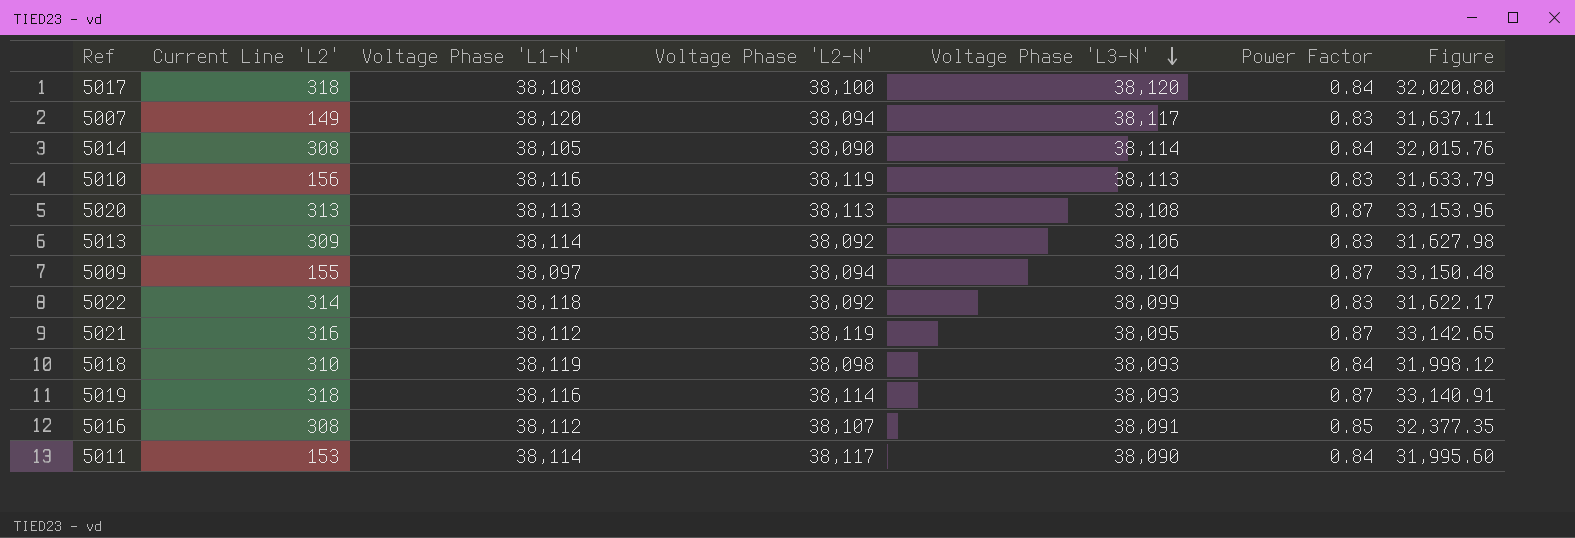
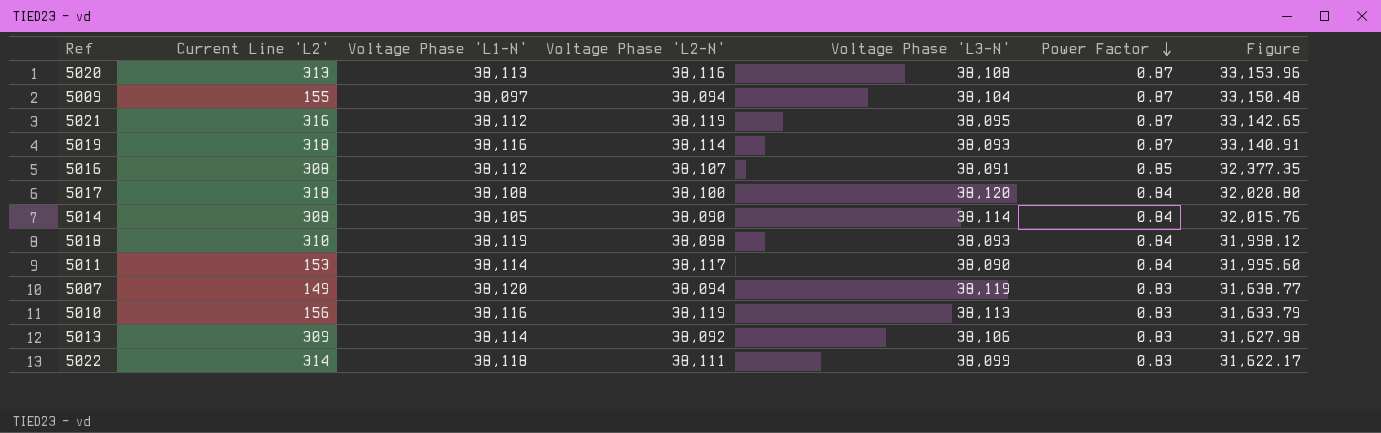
row order: Voltage Phase 'L3-N' descending -> Power Factor descending
5020 | Voltage Phase 'L2-N': 38,113 -> 38,116
5007 | Voltage Phase 'L3-N': 38,117 -> 38,119
5007 | Figure: 31,637.11 -> 31,638.77
5022 | Voltage Phase 'L2-N': 38,092 -> 38,111

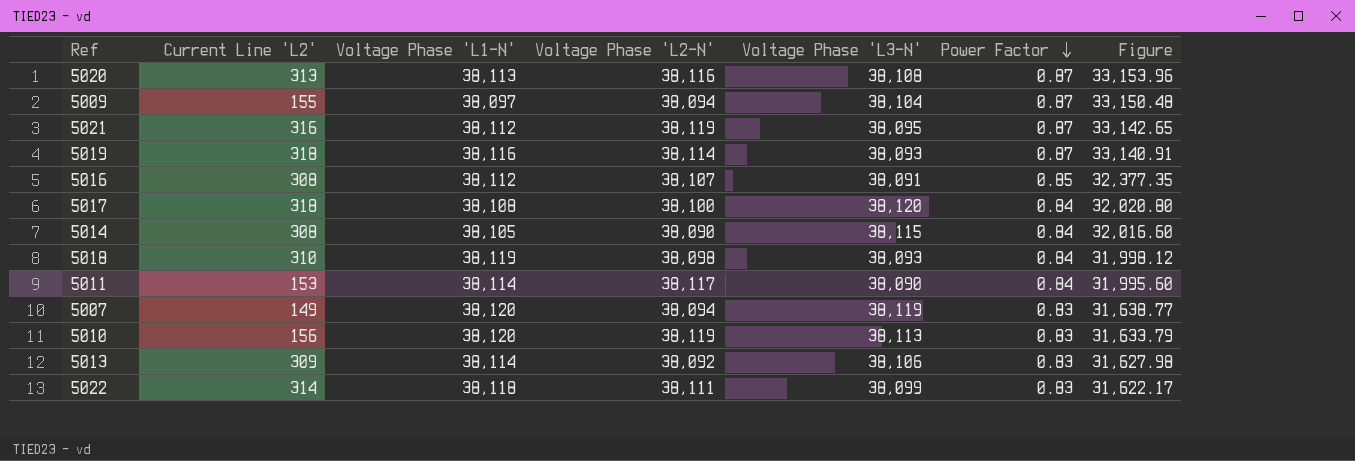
5014 | Voltage Phase 'L3-N': 38,114 -> 38,115
5014 | Figure: 32,015.76 -> 32,016.60
5010 | Voltage Phase 'L1-N': 38,116 -> 38,120

